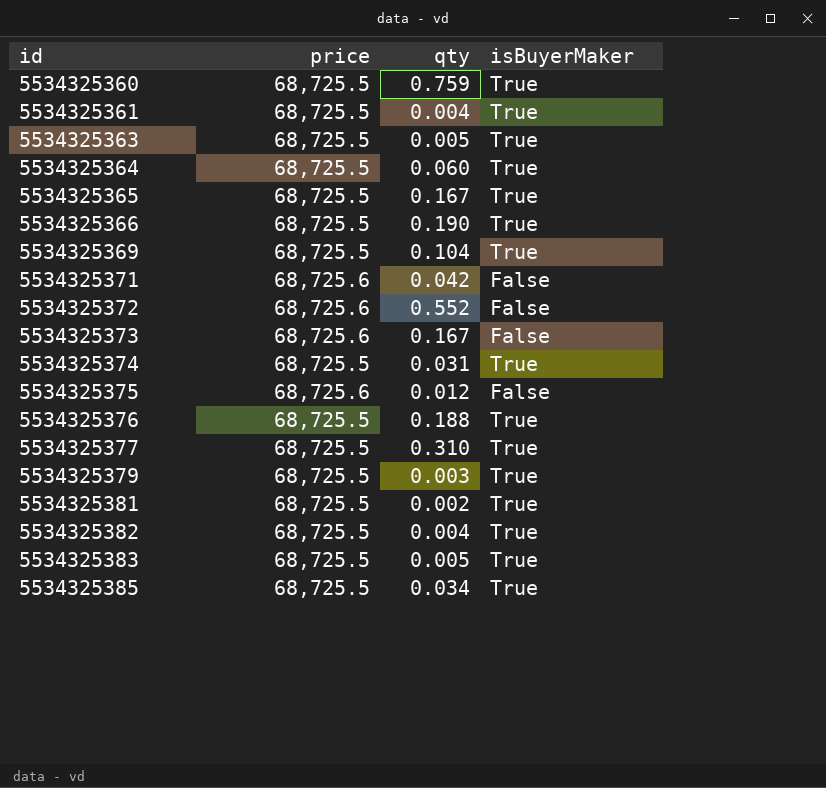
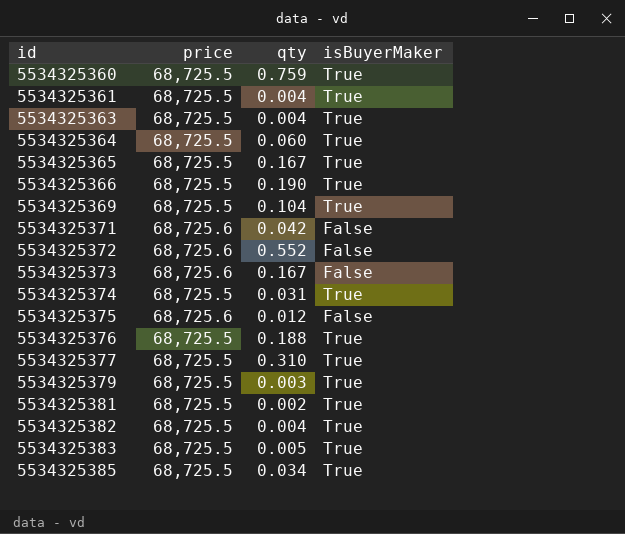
5534325363 | qty: 0.005 -> 0.004

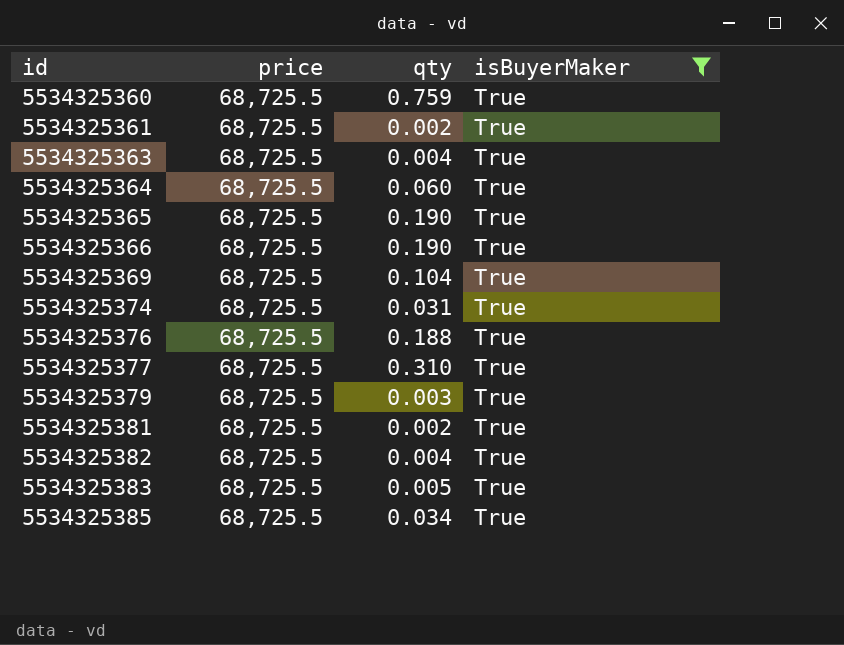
filter: none -> isBuyerMaker = True
5534325361 | qty: 0.004 -> 0.002
5534325365 | qty: 0.167 -> 0.190

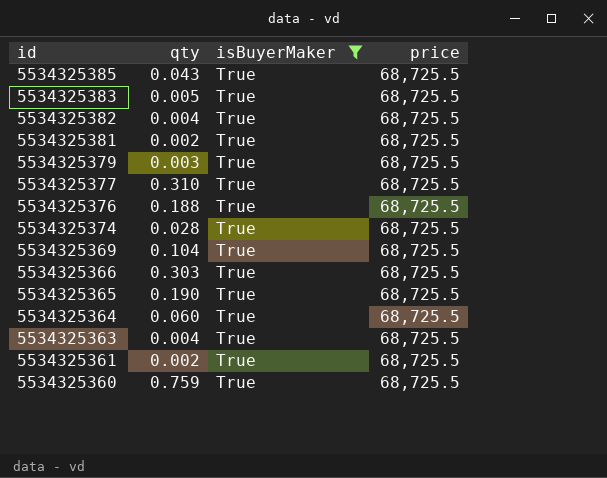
row order: id ascending -> id descending
column price | position: 2 -> 4
5534325385 | qty: 0.034 -> 0.043
5534325374 | qty: 0.031 -> 0.028
5534325366 | qty: 0.190 -> 0.303

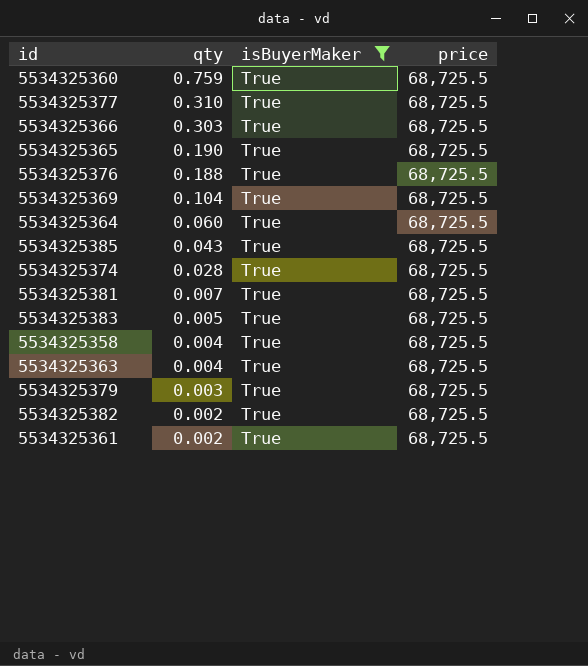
row order: id descending -> qty descending
5534325381 | qty: 0.002 -> 0.007
row 5534325358: none -> 0.004 | True | 68,725.5
5534325382 | qty: 0.004 -> 0.002

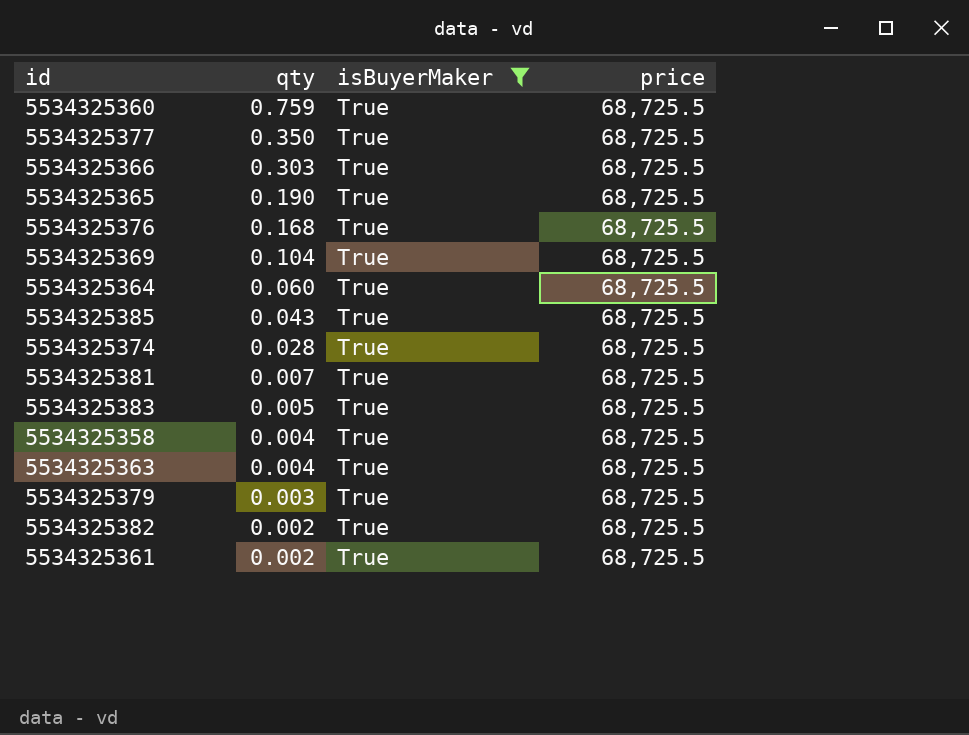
5534325377 | qty: 0.310 -> 0.350
5534325376 | qty: 0.188 -> 0.168

